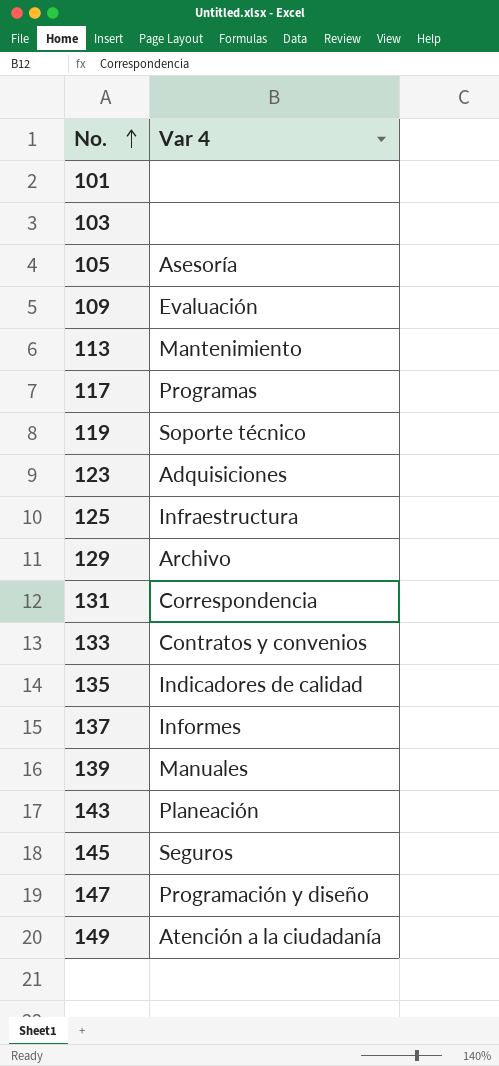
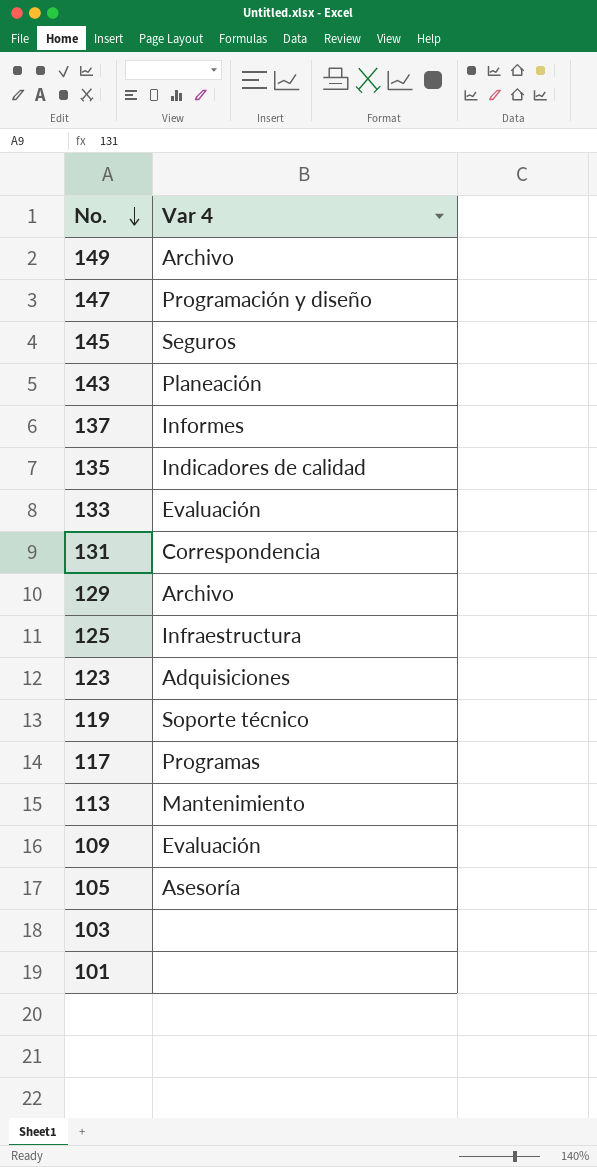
row order: No. ascending -> No. descending
row 139: Manuales -> none
149 | Var 4: Atención a la ciudadanía -> Archivo
133 | Var 4: Contratos y convenios -> Evaluación

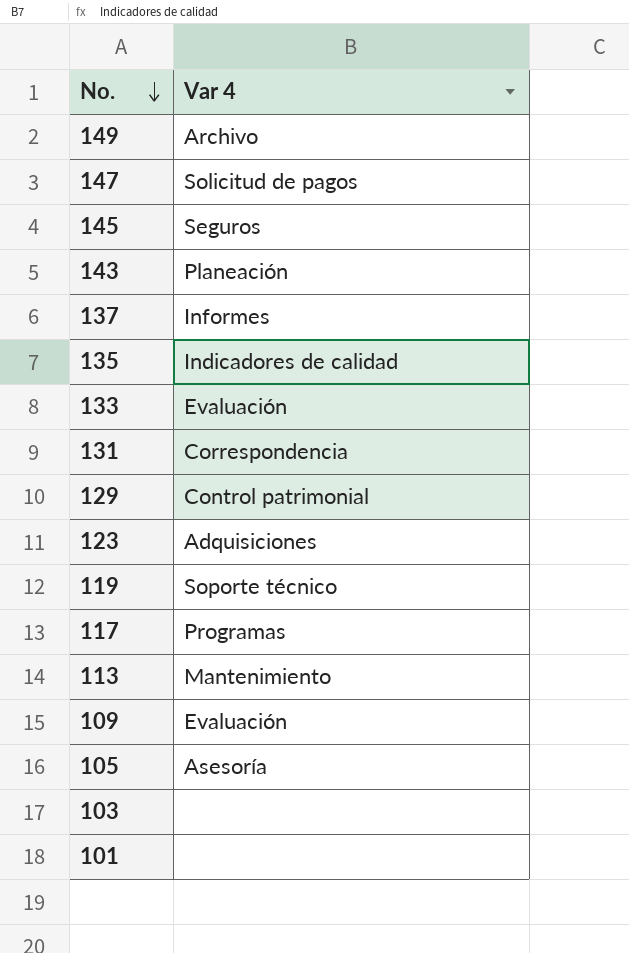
row 125: Infraestructura -> none
147 | Var 4: Programación y diseño -> Solicitud de pagos
129 | Var 4: Archivo -> Control patrimonial

